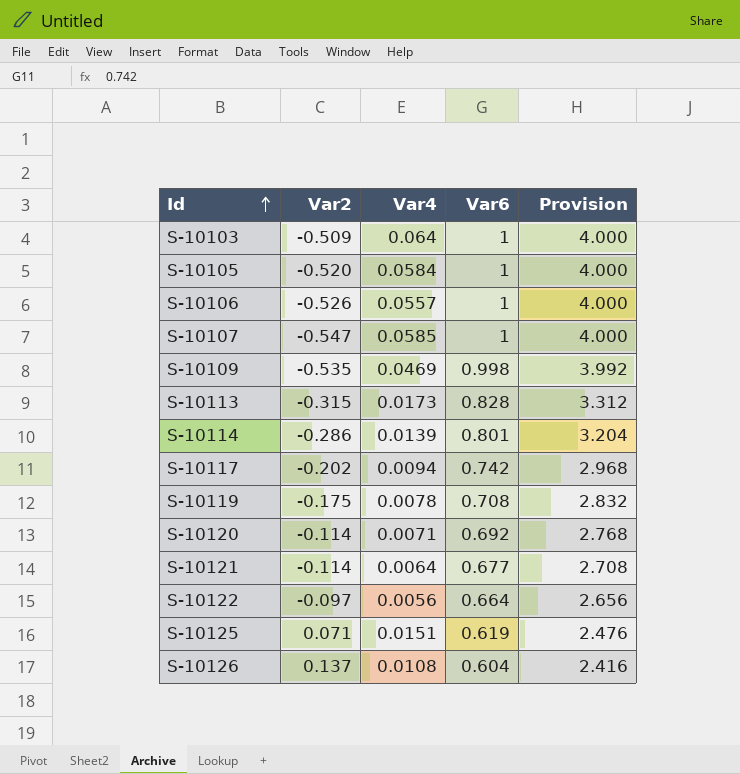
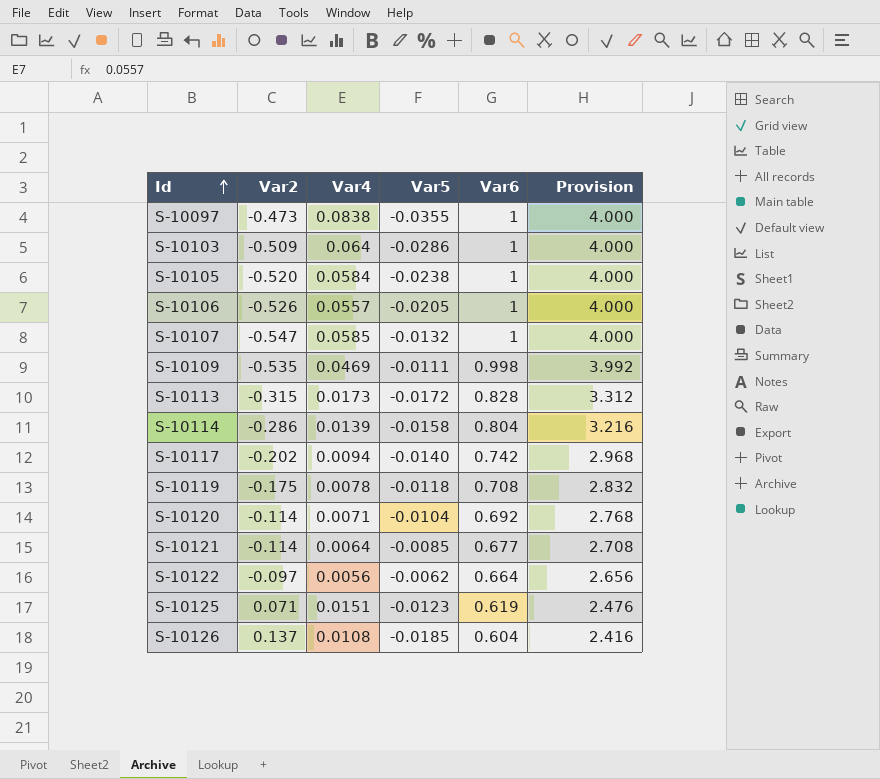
column Var5 | position: none -> 4
row S-10097: none -> -0.473 | 0.0838 | -0.0355 | 1 | 4.000
S-10114 | Var6: 0.801 -> 0.804
S-10114 | Provision: 3.204 -> 3.216

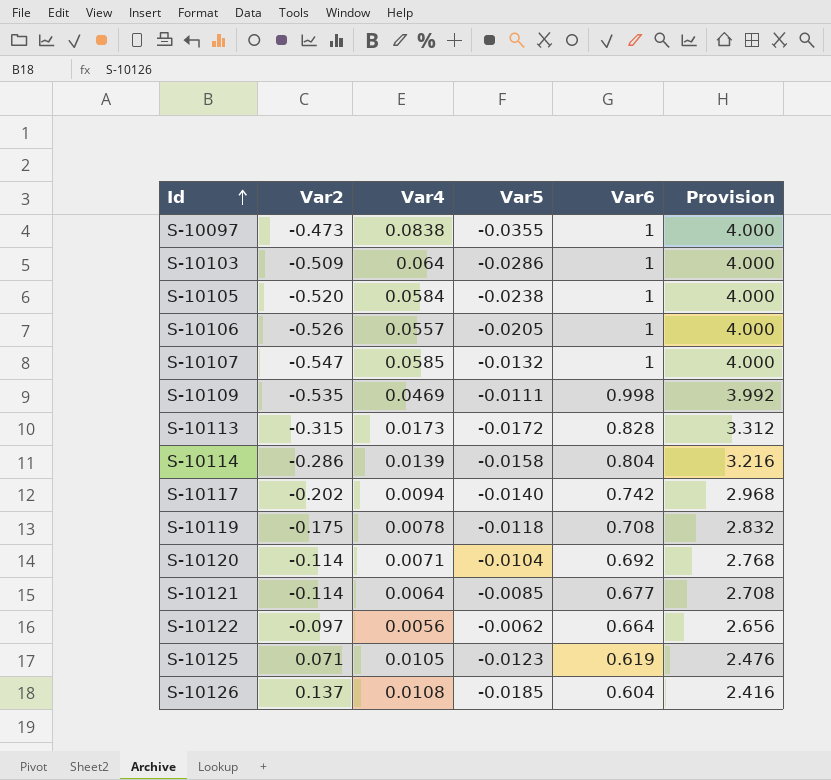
S-10125 | Var4: 0.0151 -> 0.0105

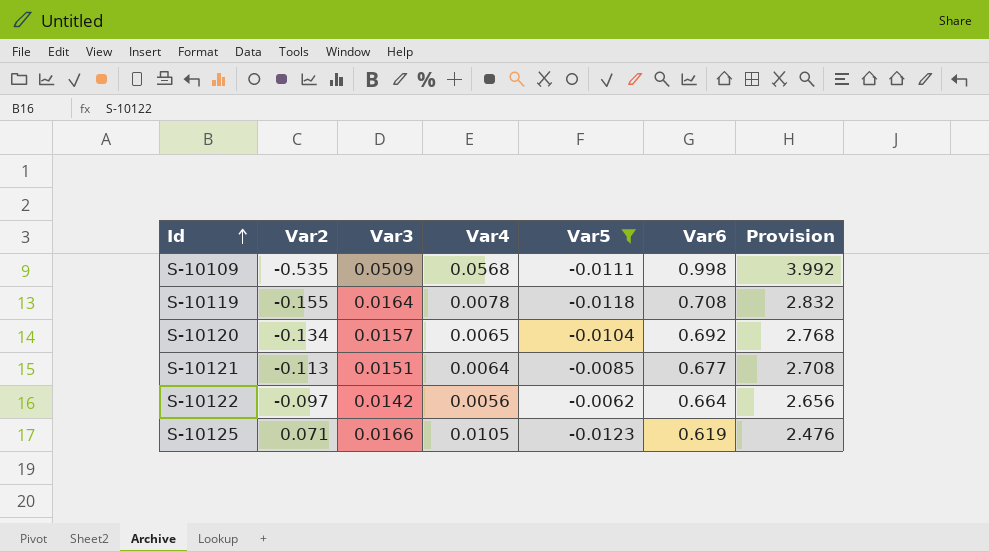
filter: none -> Var5 >= -0.0123
column Var3 | position: none -> 3
S-10109 | Var4: 0.0469 -> 0.0568
S-10119 | Var2: -0.175 -> -0.155
S-10120 | Var2: -0.114 -> -0.134
S-10120 | Var4: 0.0071 -> 0.0065
S-10121 | Var2: -0.114 -> -0.113

